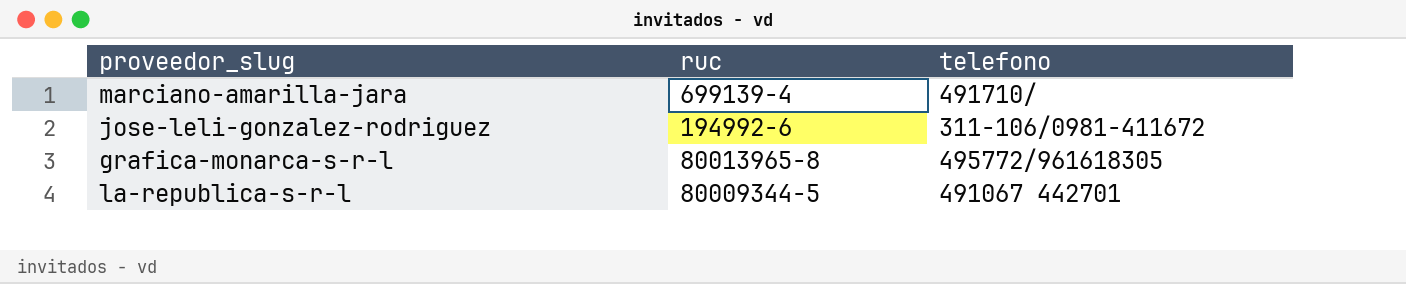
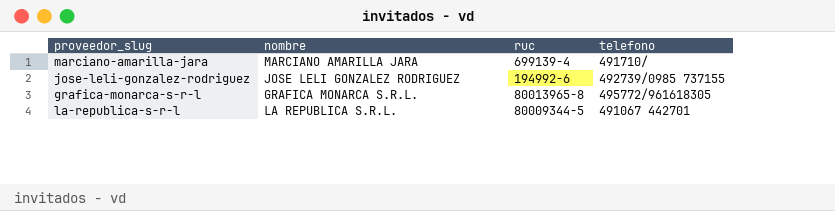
column nombre | position: none -> 2
jose-leli-gonzalez-rodriguez | telefono: 311-106/0981-411672 -> 492739/0985 737155

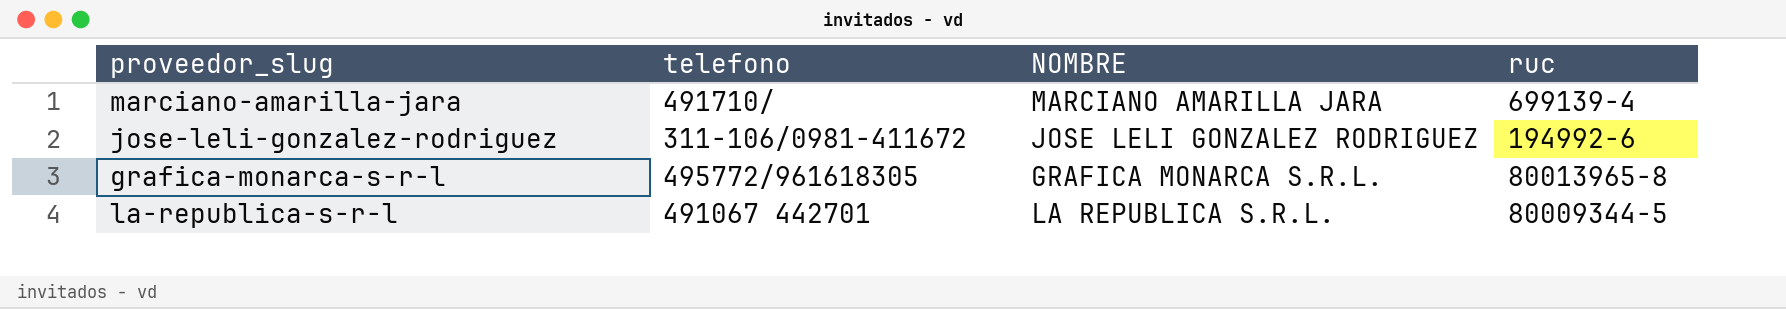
column telefono | position: 4 -> 2
column name: nombre -> NOMBRE
jose-leli-gonzalez-rodriguez | telefono: 492739/0985 737155 -> 311-106/0981-411672

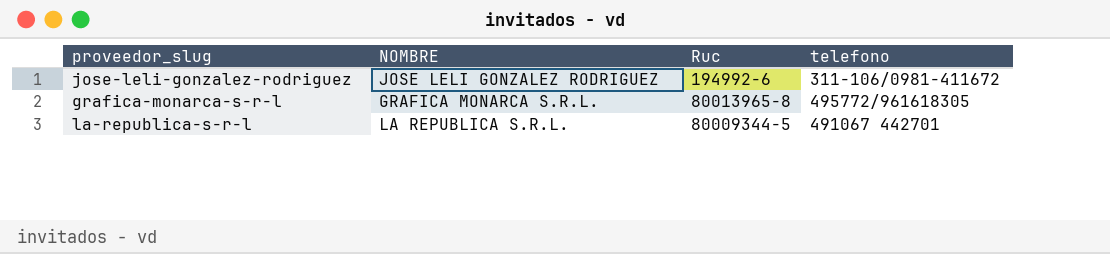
column name: ruc -> Ruc
column telefono | position: 2 -> 4
row marciano-amarilla-jara: 491710/ | MARCIANO AMARILLA JARA | 699139-4 -> none

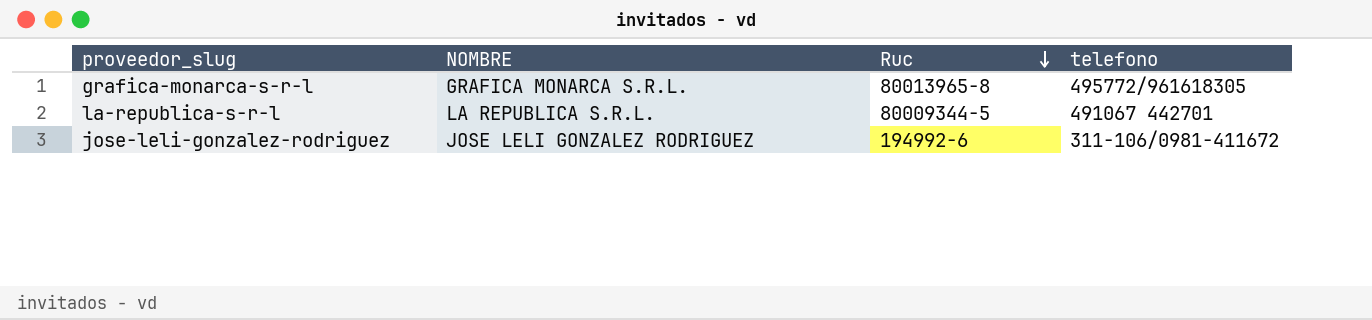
row order: none -> Ruc descending

